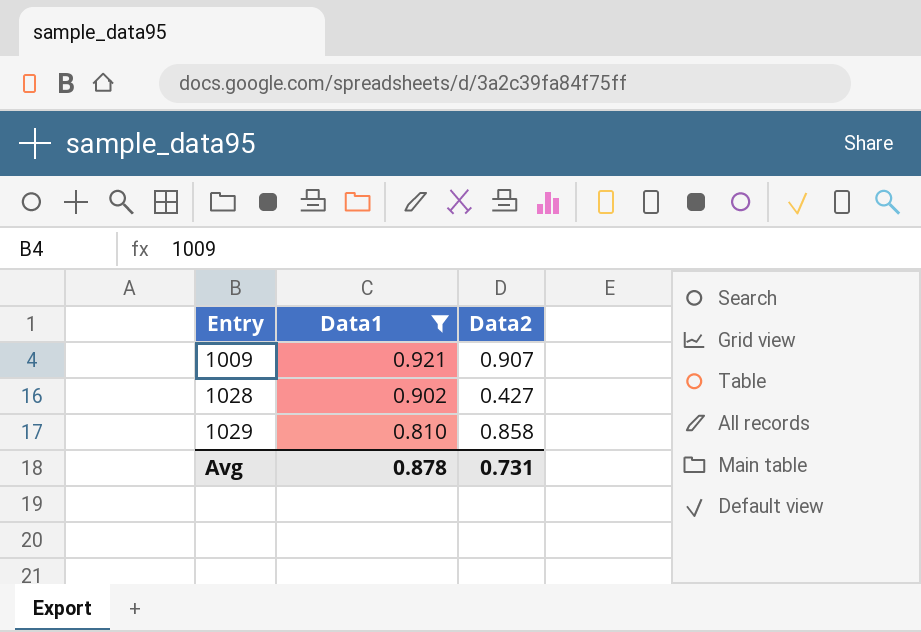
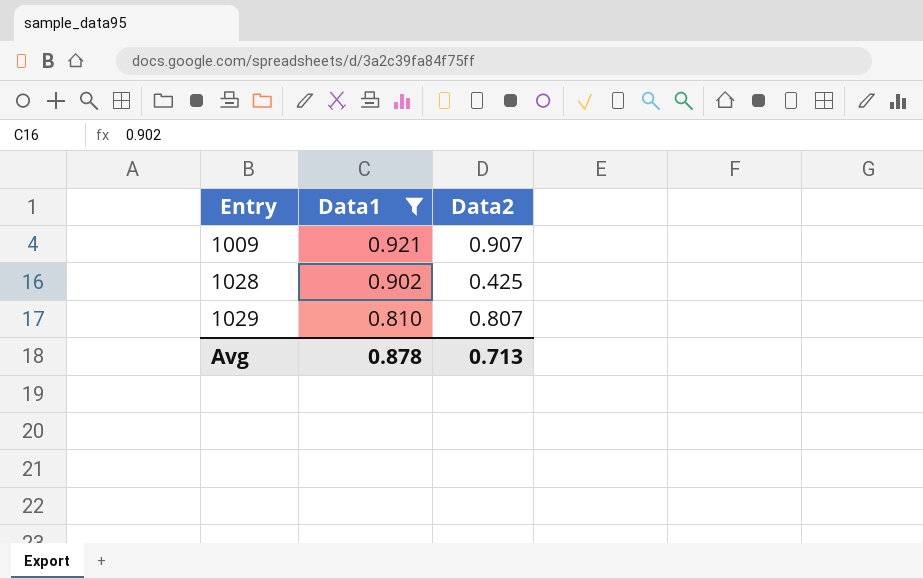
1028 | Data2: 0.427 -> 0.425
1029 | Data2: 0.858 -> 0.807
Avg | Data2: 0.731 -> 0.713

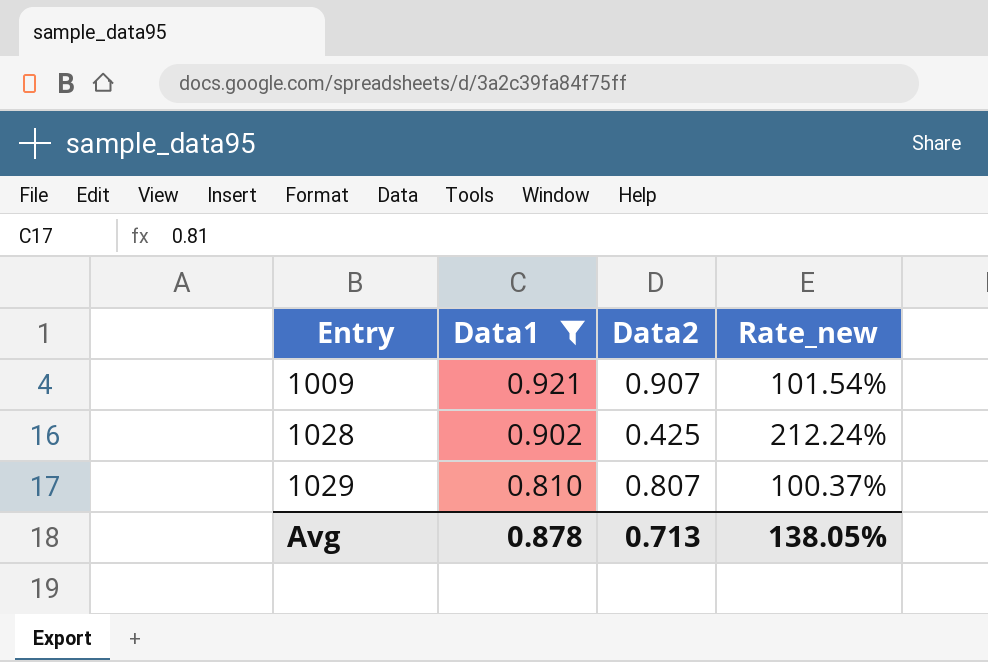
column Rate_new | formula: none -> [Data1] / [Data2]

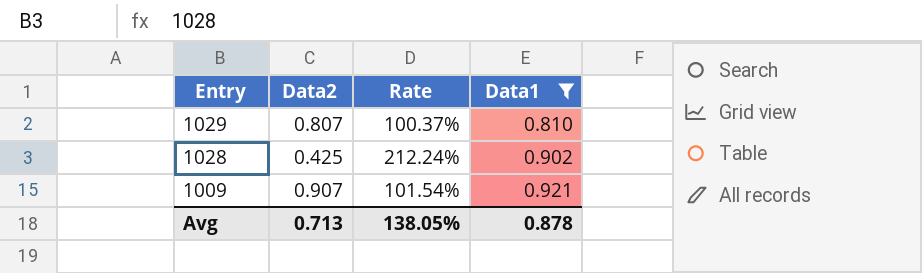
row order: Entry ascending -> Entry descending
column name: Rate_new -> Rate
column Data1 | position: 2 -> 4

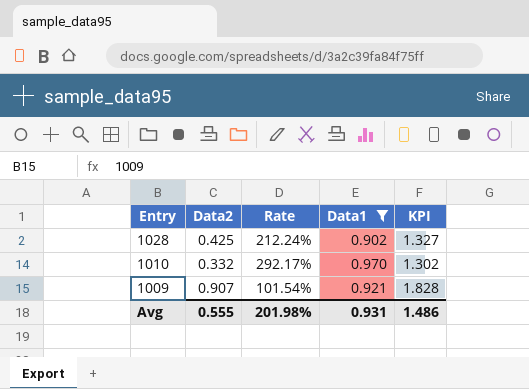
column KPI | formula: none -> [Data2] + [Data1]
row 1029: 0.807 | 100.37% | 0.810 -> none
row 1010: none -> 0.332 | 292.17% | 0.970 | 1.302
Avg | Data2: 0.713 -> 0.555
Avg | Rate: 138.05% -> 201.98%
Avg | Data1: 0.878 -> 0.931

